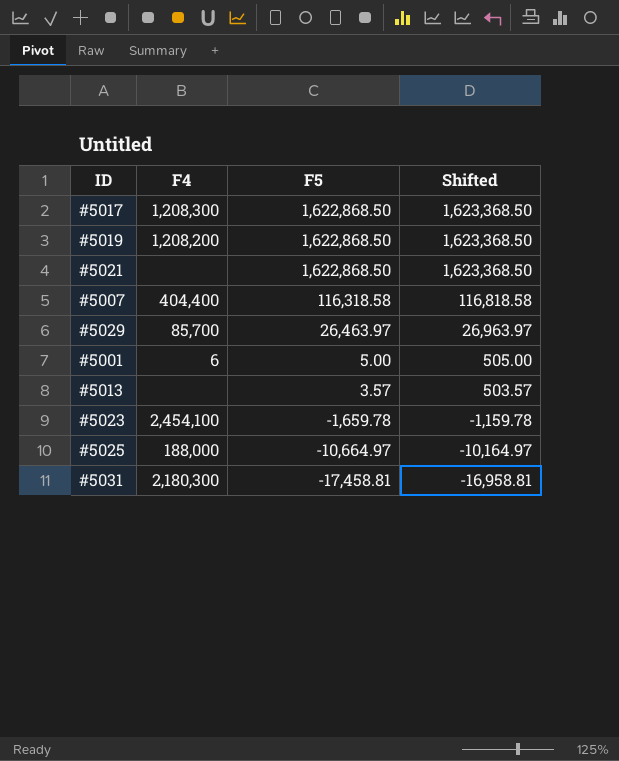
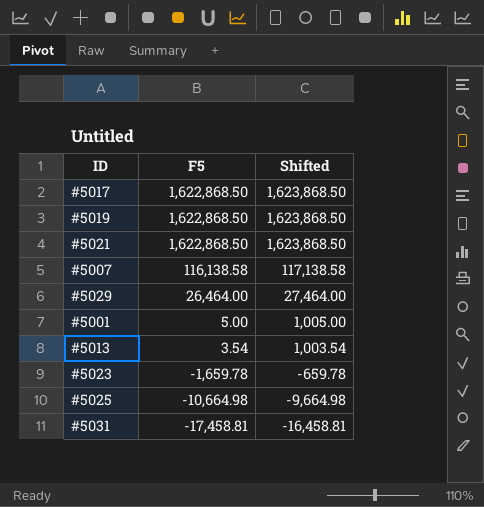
column F4 | position: 2 -> none
column Shifted | formula: [F5] + 500 -> [F5] + 1000
#5007 | F5: 116,318.58 -> 116,138.58
#5029 | F5: 26,463.97 -> 26,464.00
#5013 | F5: 3.57 -> 3.54
#5025 | F5: -10,664.97 -> -10,664.98

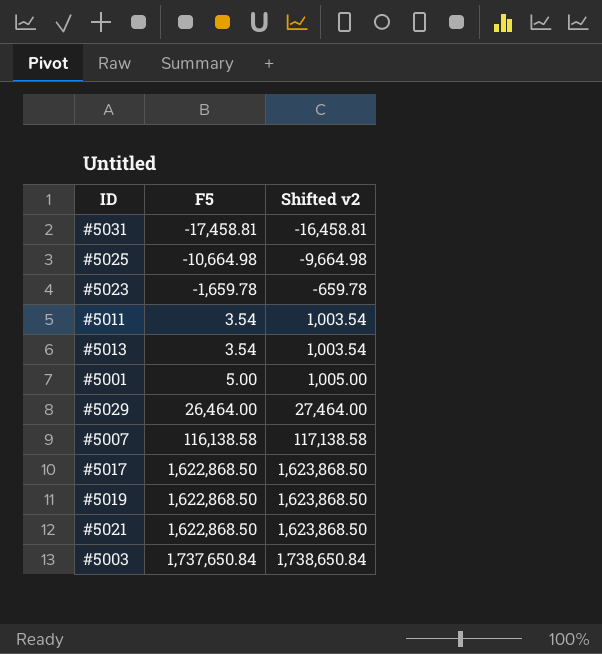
row order: F5 descending -> F5 ascending
column name: Shifted -> Shifted v2
row #5011: none -> 3.54 | 1,003.54
row #5003: none -> 1,737,650.84 | 1,738,650.84

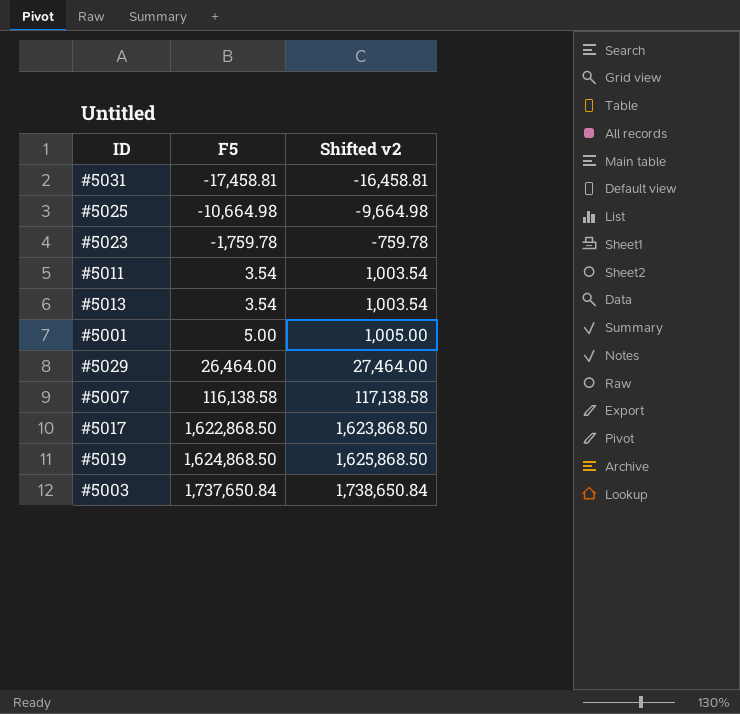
row #5021: 1,622,868.50 | 1,623,868.50 -> none
#5023 | F5: -1,659.78 -> -1,759.78
#5023 | Shifted v2: -659.78 -> -759.78
#5019 | F5: 1,622,868.50 -> 1,624,868.50
#5019 | Shifted v2: 1,623,868.50 -> 1,625,868.50

